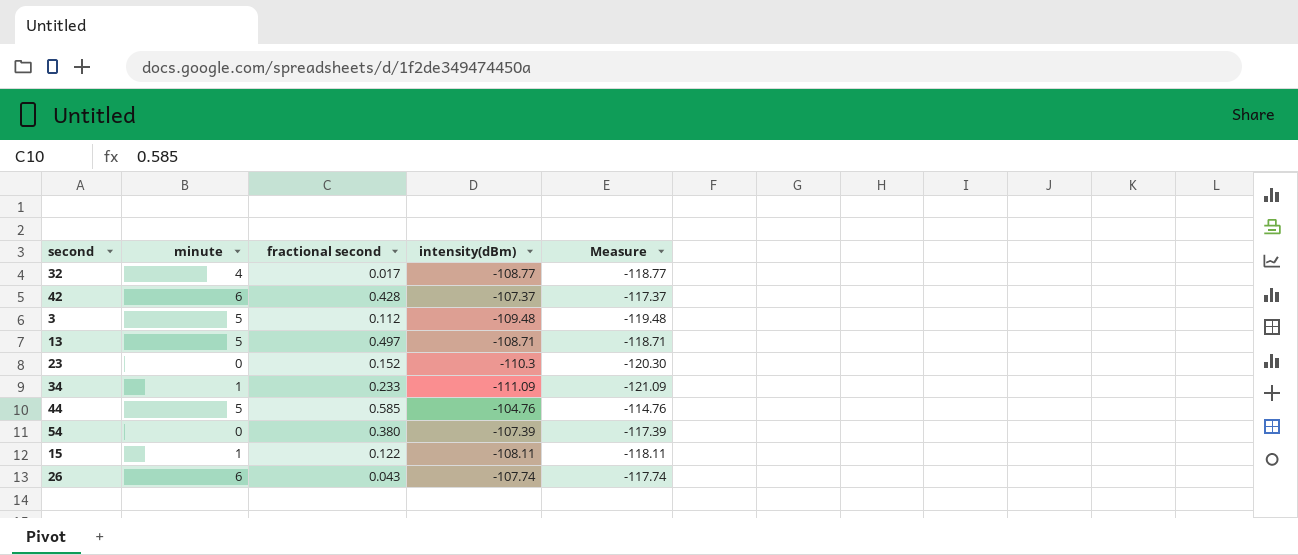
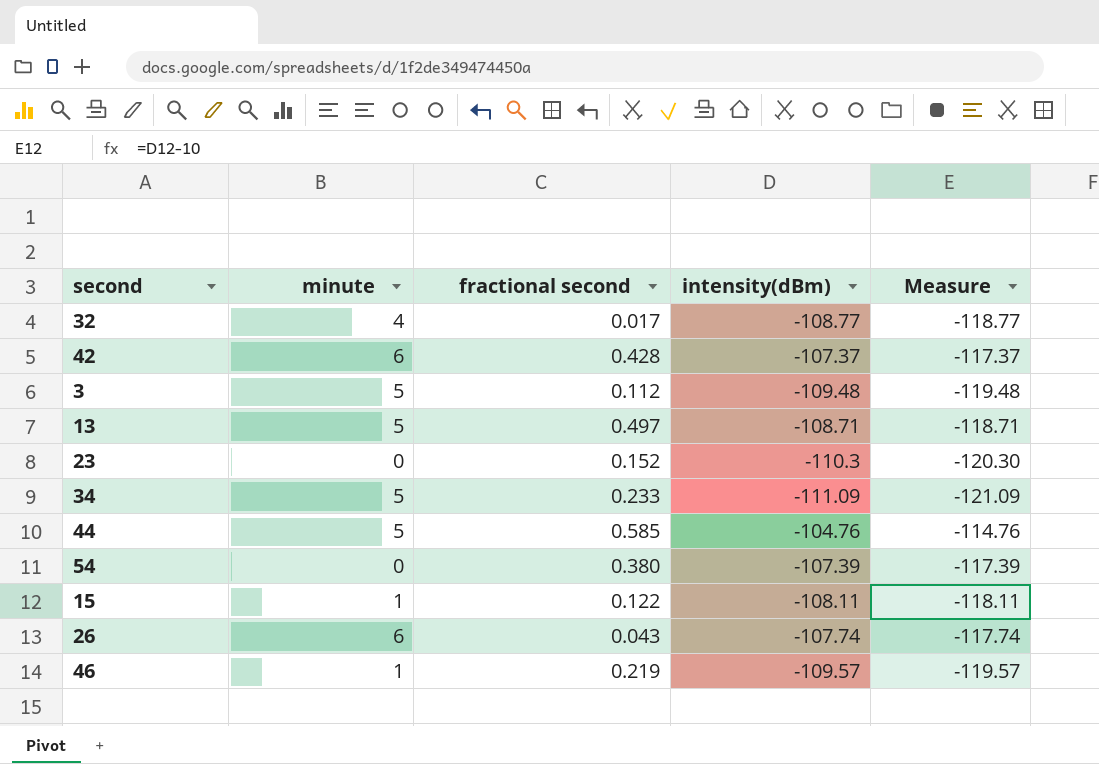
34 | minute: 1 -> 5
row 46: none -> 1 | 0.219 | -109.57 | -119.57

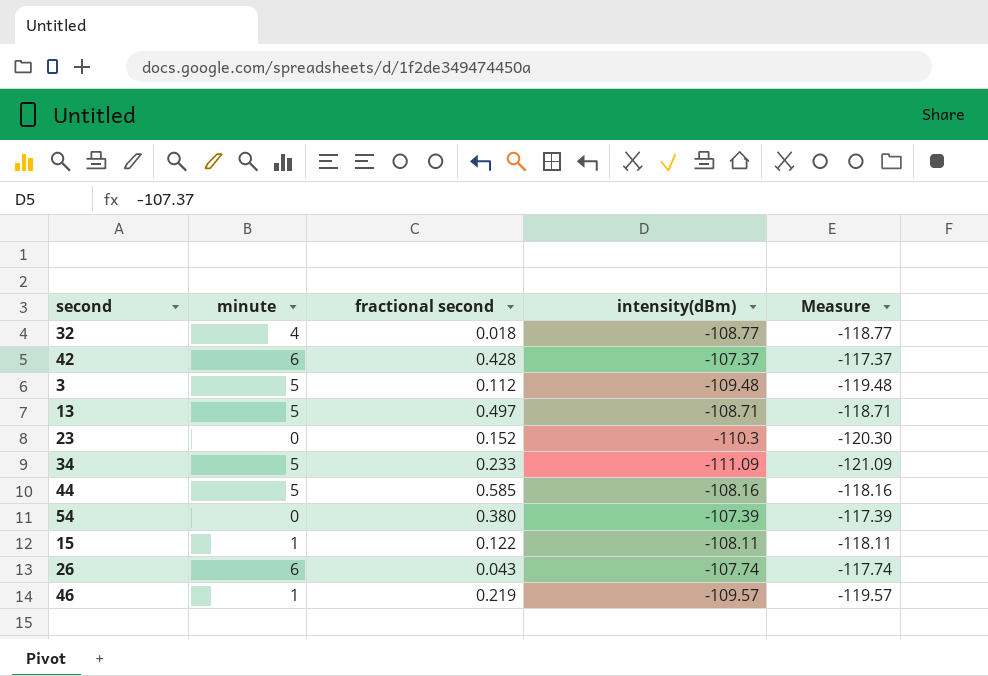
32 | fractional second: 0.017 -> 0.018
44 | intensity(dBm): -104.76 -> -108.16
44 | Measure: -114.76 -> -118.16

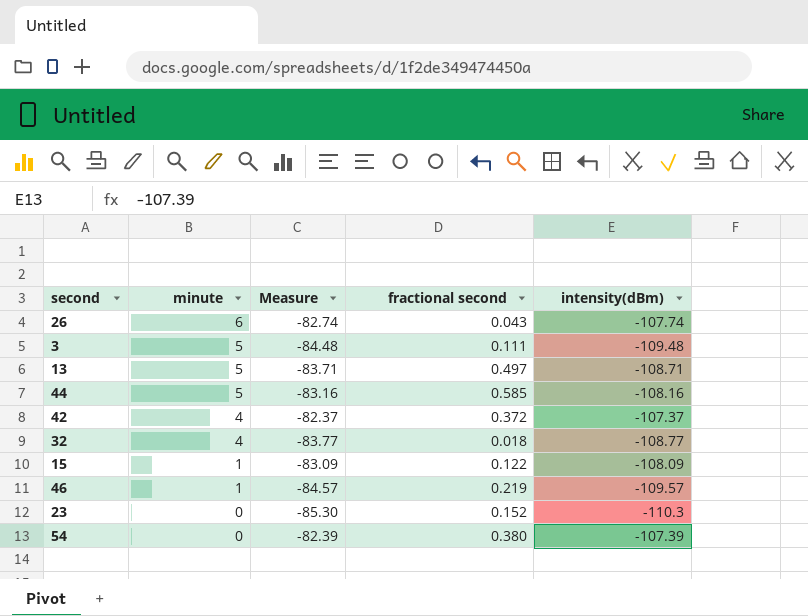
row order: none -> minute descending
column Measure | formula: [intensity(dBm)] - 10 -> [intensity(dBm)] + 25
column Measure | position: 5 -> 3
row 34: 5 | 0.233 | -111.09 | -121.09 -> none
3 | fractional second: 0.112 -> 0.111
42 | minute: 6 -> 4
42 | fractional second: 0.428 -> 0.372
15 | intensity(dBm): -108.11 -> -108.09

